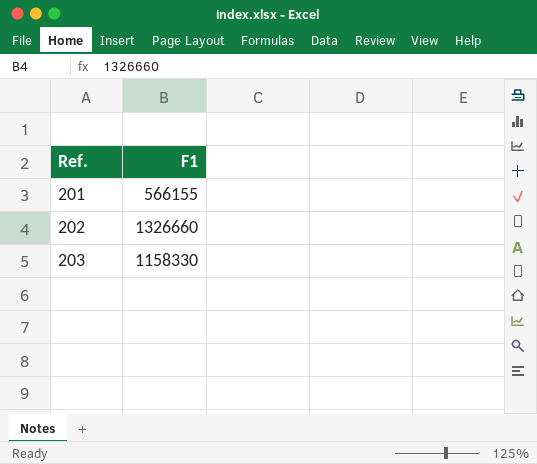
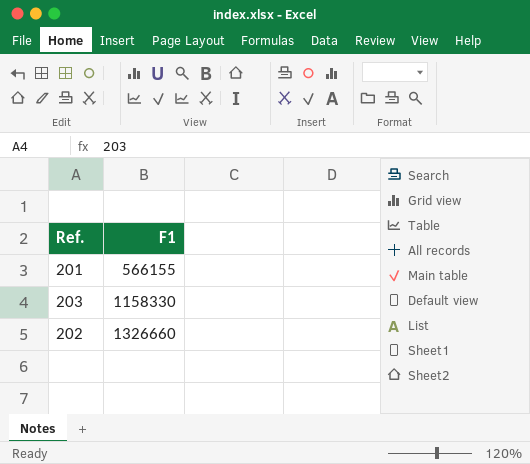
row order: Ref. ascending -> F1 ascending

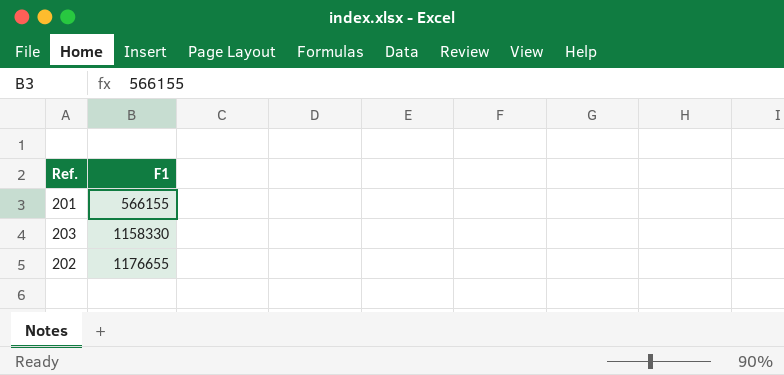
202 | F1: 1326660 -> 1176655

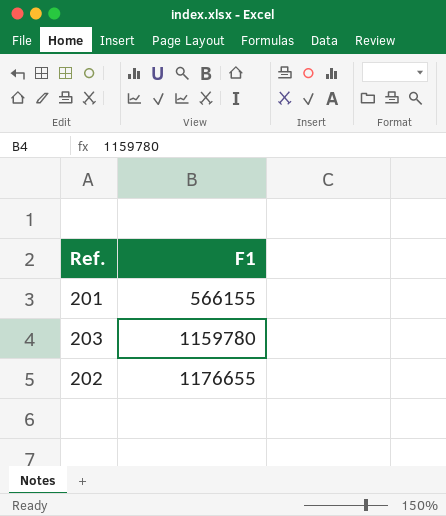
203 | F1: 1158330 -> 1159780

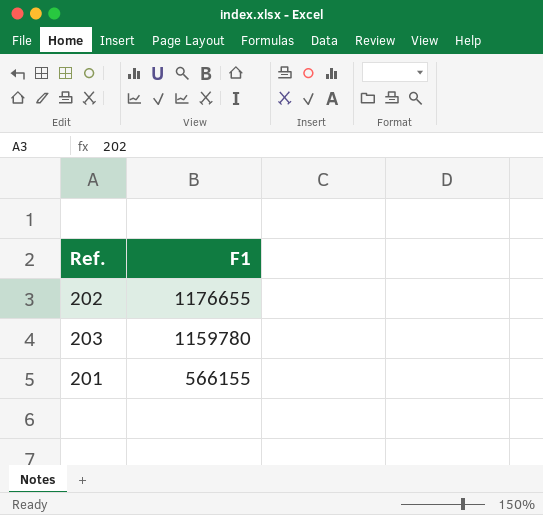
row order: F1 ascending -> F1 descending

